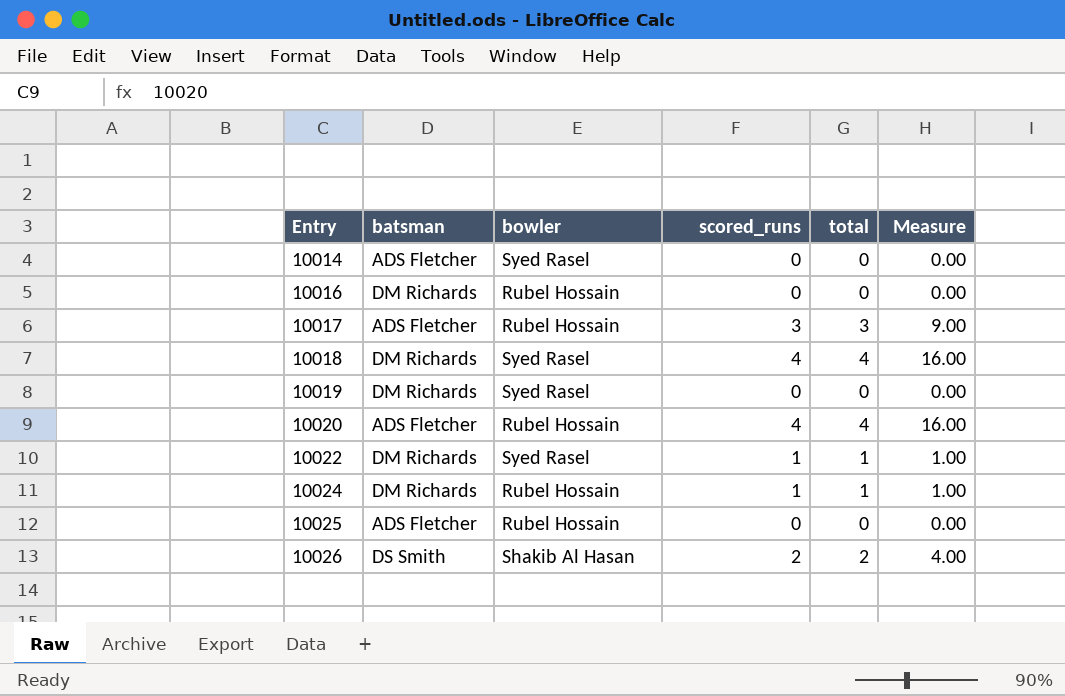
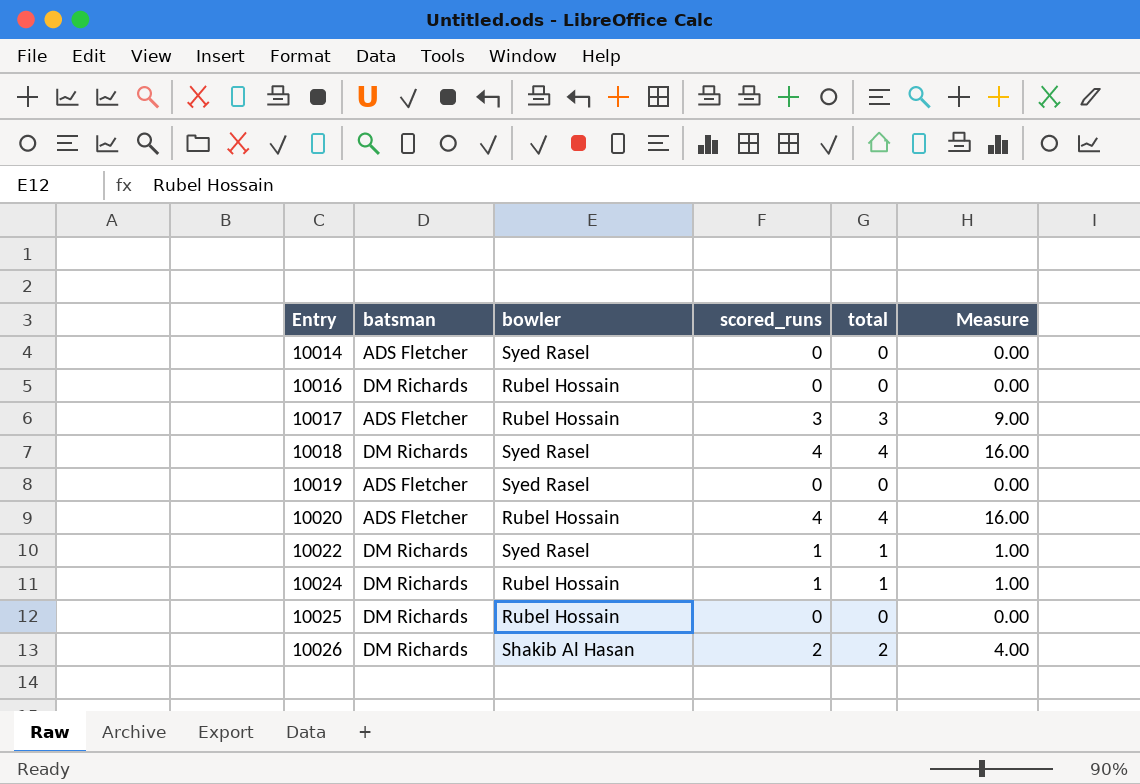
10019 | batsman: DM Richards -> ADS Fletcher
10025 | batsman: ADS Fletcher -> DM Richards
10026 | batsman: DS Smith -> DM Richards

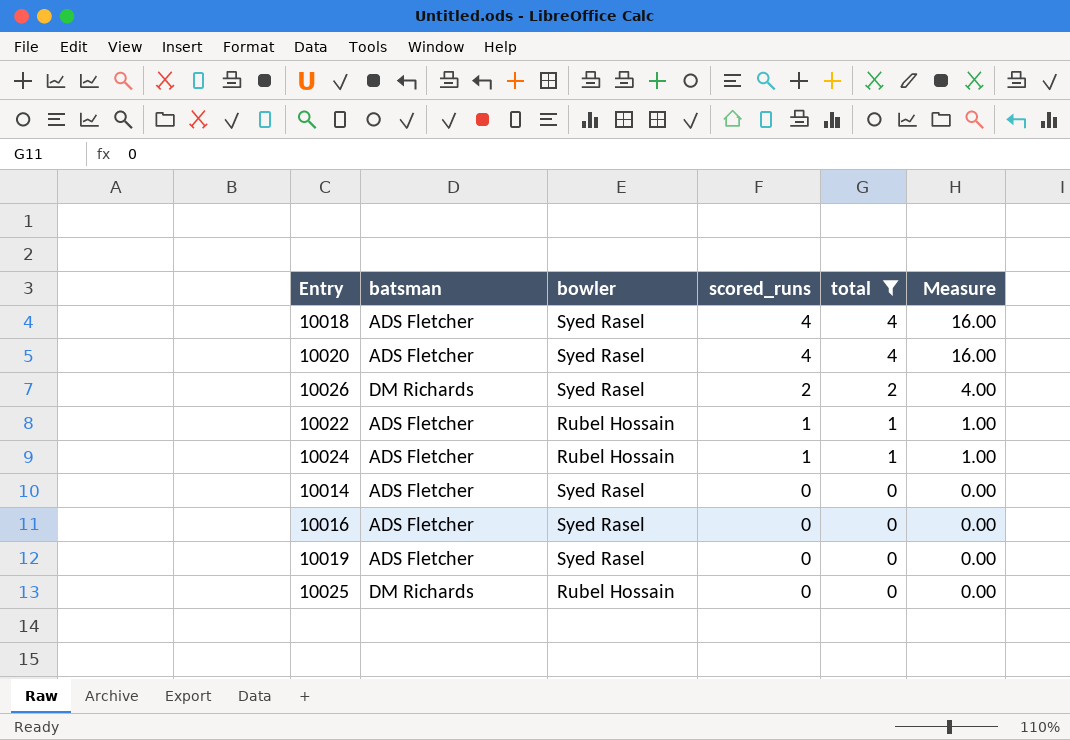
filter: none -> total != 3
row order: Entry ascending -> scored_runs descending
10018 | batsman: DM Richards -> ADS Fletcher
10020 | bowler: Rubel Hossain -> Syed Rasel
10026 | bowler: Shakib Al Hasan -> Syed Rasel
10022 | batsman: DM Richards -> ADS Fletcher
10022 | bowler: Syed Rasel -> Rubel Hossain
10024 | batsman: DM Richards -> ADS Fletcher
10016 | batsman: DM Richards -> ADS Fletcher
10016 | bowler: Rubel Hossain -> Syed Rasel

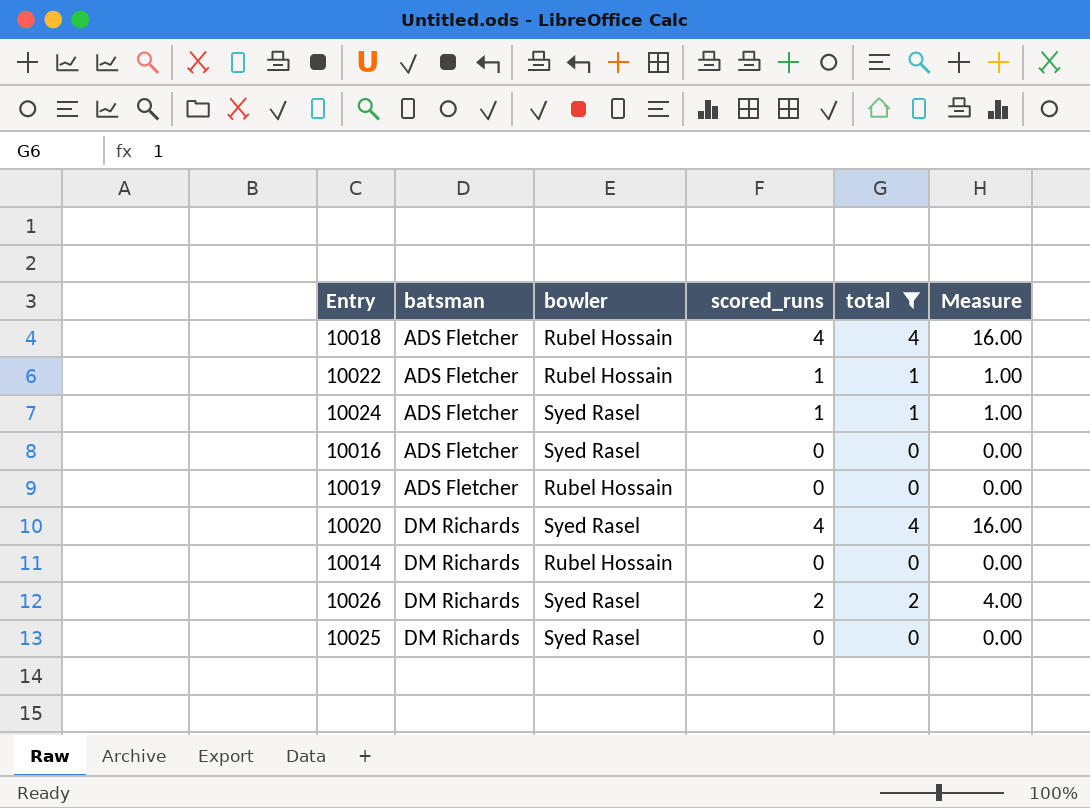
row order: scored_runs descending -> batsman ascending
10018 | bowler: Syed Rasel -> Rubel Hossain
10024 | bowler: Rubel Hossain -> Syed Rasel
10019 | bowler: Syed Rasel -> Rubel Hossain
10020 | batsman: ADS Fletcher -> DM Richards
10014 | batsman: ADS Fletcher -> DM Richards
10014 | bowler: Syed Rasel -> Rubel Hossain
10025 | bowler: Rubel Hossain -> Syed Rasel

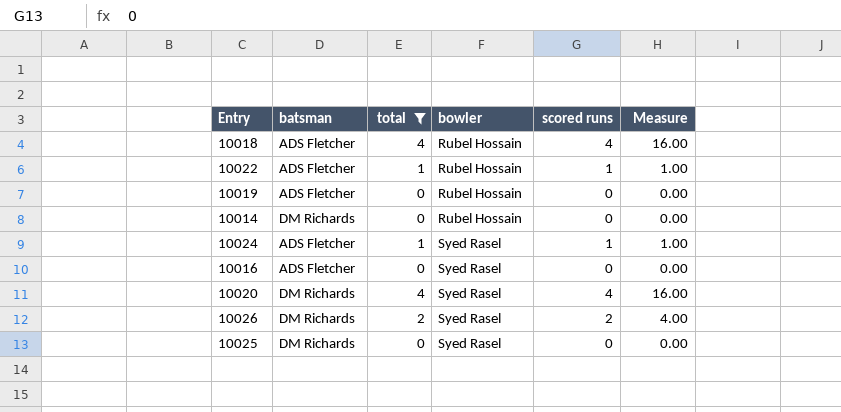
row order: batsman ascending -> bowler ascending
column total | position: 5 -> 3
column name: scored_runs -> scored runs

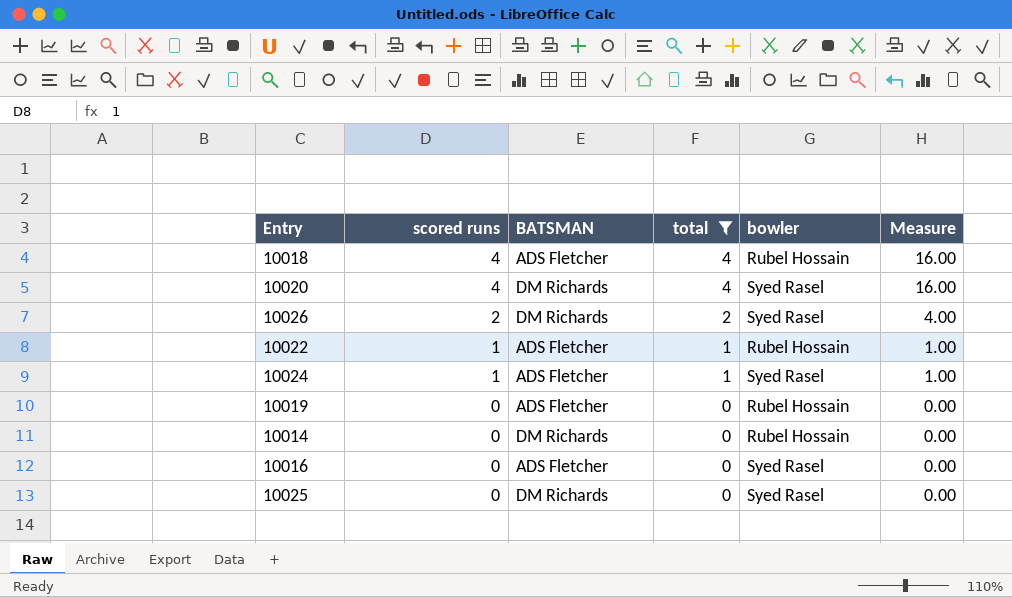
row order: bowler ascending -> scored runs descending
column scored runs | position: 5 -> 2
column name: batsman -> BATSMAN

